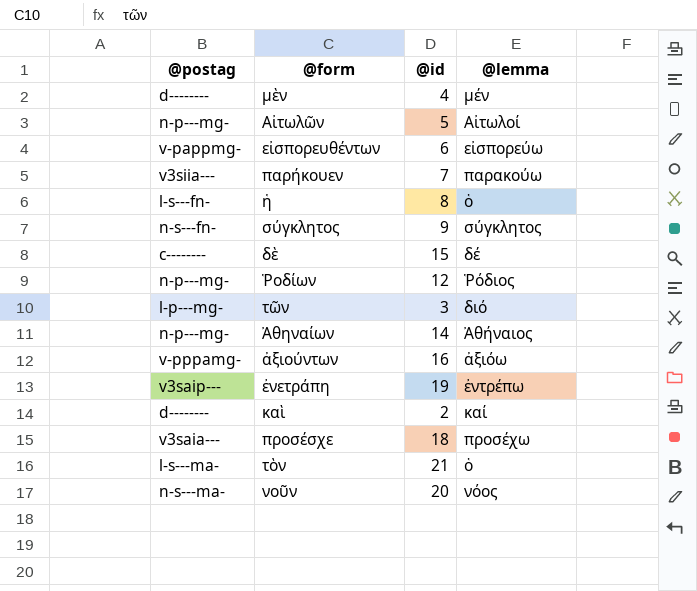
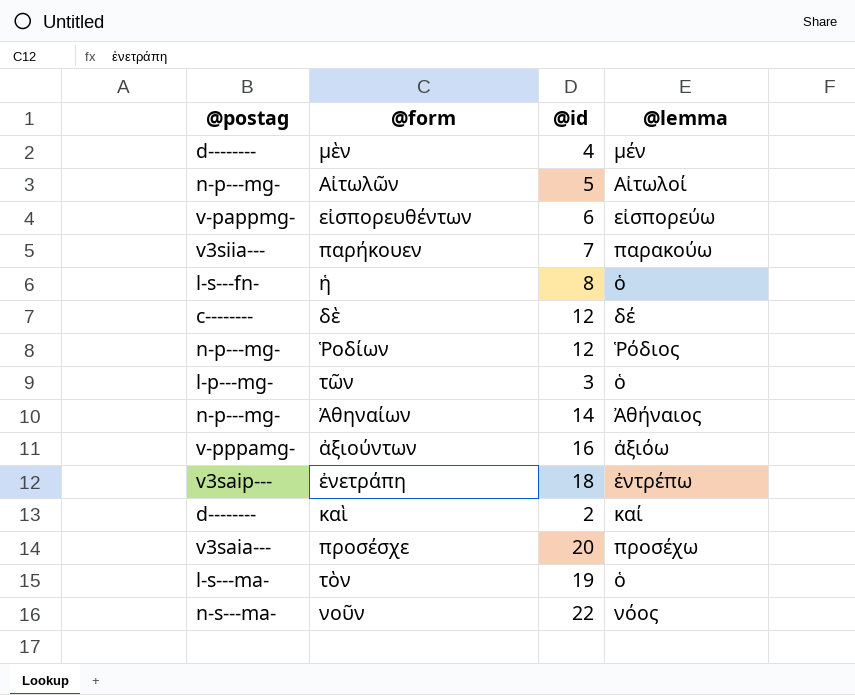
row σύγκλητος: n-s---fn- | 9 | σύγκλητος -> none
δὲ | @id: 15 -> 12
τῶν | @lemma: διό -> ὁ
ἐνετράπη | @id: 19 -> 18
προσέσχε | @id: 18 -> 20
τὸν | @id: 21 -> 19
νοῦν | @id: 20 -> 22

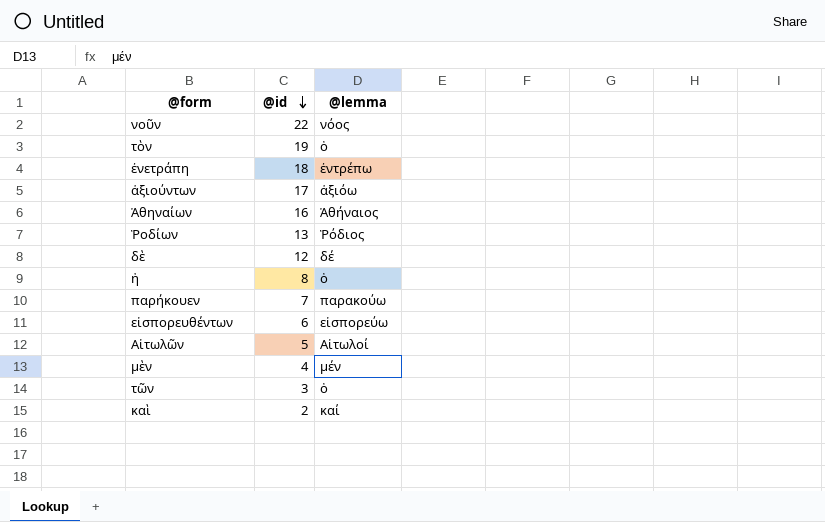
row order: none -> @id descending
column @postag | position: 1 -> none
row προσέσχε: v3saia--- | 20 | προσέχω -> none
ἀξιούντων | @id: 16 -> 17
Ἀθηναίων | @id: 14 -> 16
Ῥοδίων | @id: 12 -> 13

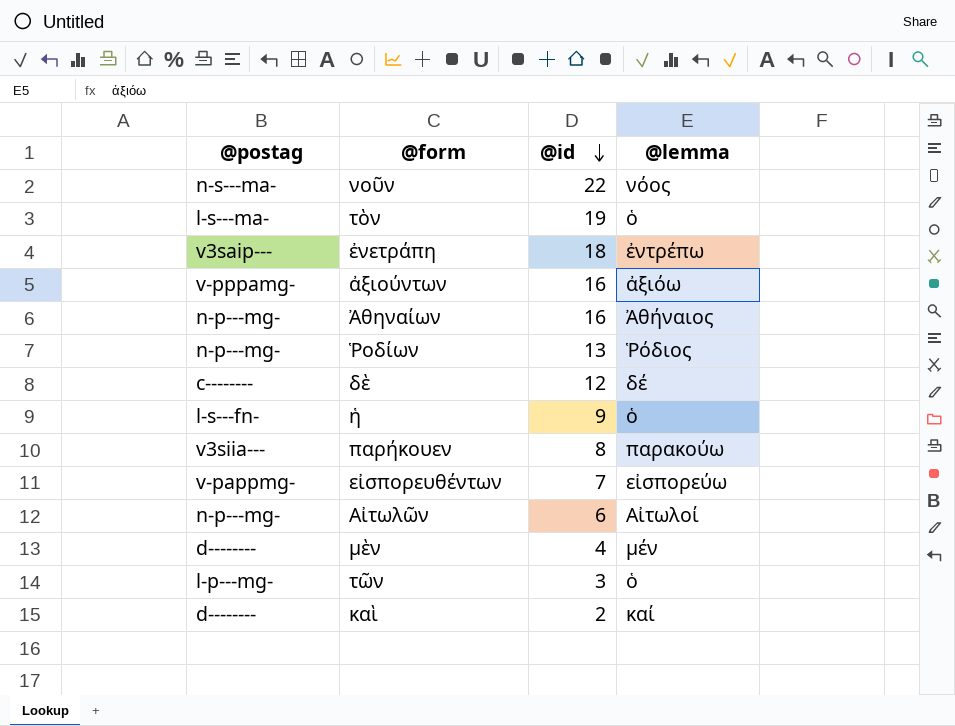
column @postag | position: none -> 1
ἀξιούντων | @id: 17 -> 16
ἡ | @id: 8 -> 9
παρήκουεν | @id: 7 -> 8
εἰσπορευθέντων | @id: 6 -> 7
Αἰτωλῶν | @id: 5 -> 6

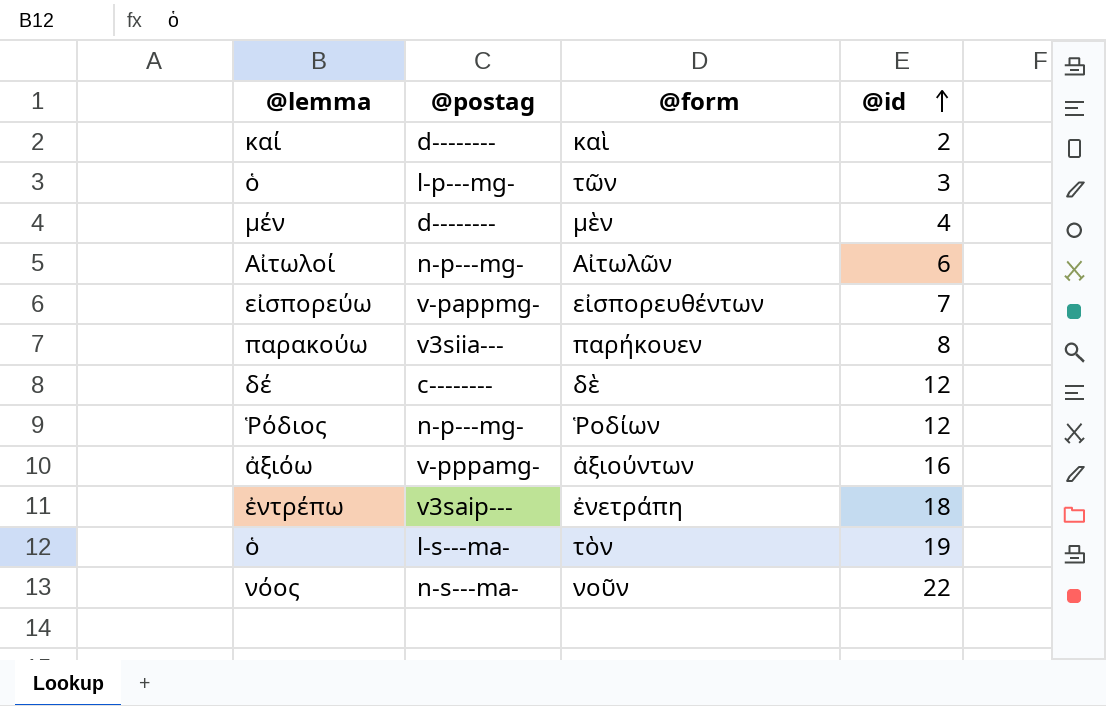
row order: @id descending -> @id ascending
column @lemma | position: 4 -> 1
row Ἀθηναίων: n-p---mg- | 16 | Ἀθήναιος -> none
row ἡ: l-s---fn- | 9 | ὁ -> none
Ῥοδίων | @id: 13 -> 12

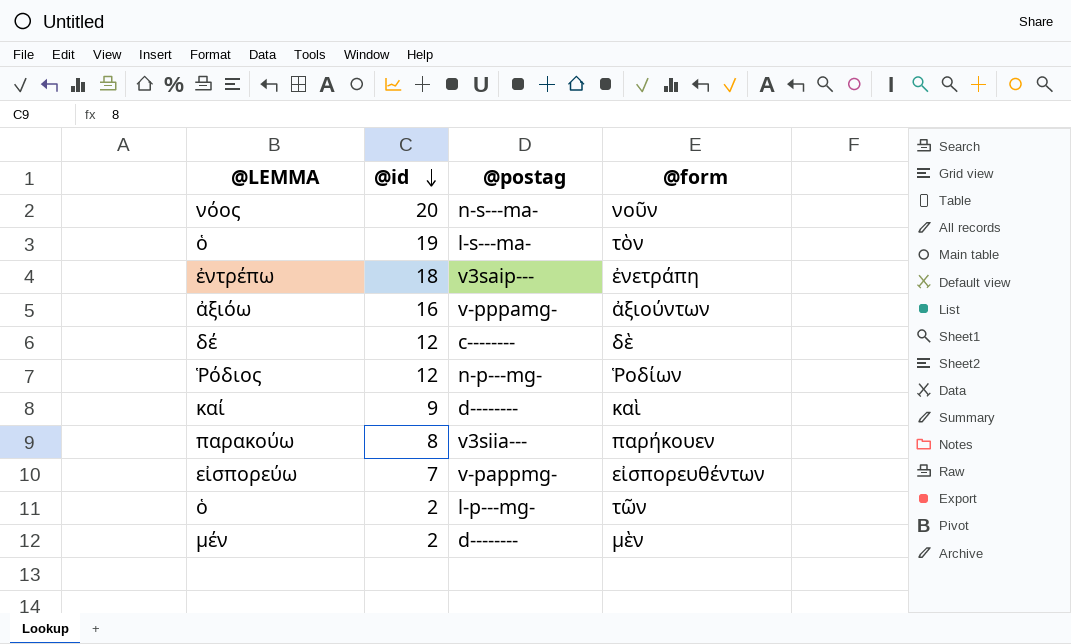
row order: @id ascending -> @id descending
column name: @lemma -> @LEMMA
column @id | position: 4 -> 2
row Αἰτωλῶν: Αἰτωλοί | n-p---mg- | 6 -> none
νοῦν | @id: 22 -> 20
καὶ | @id: 2 -> 9
τῶν | @id: 3 -> 2
μὲν | @id: 4 -> 2

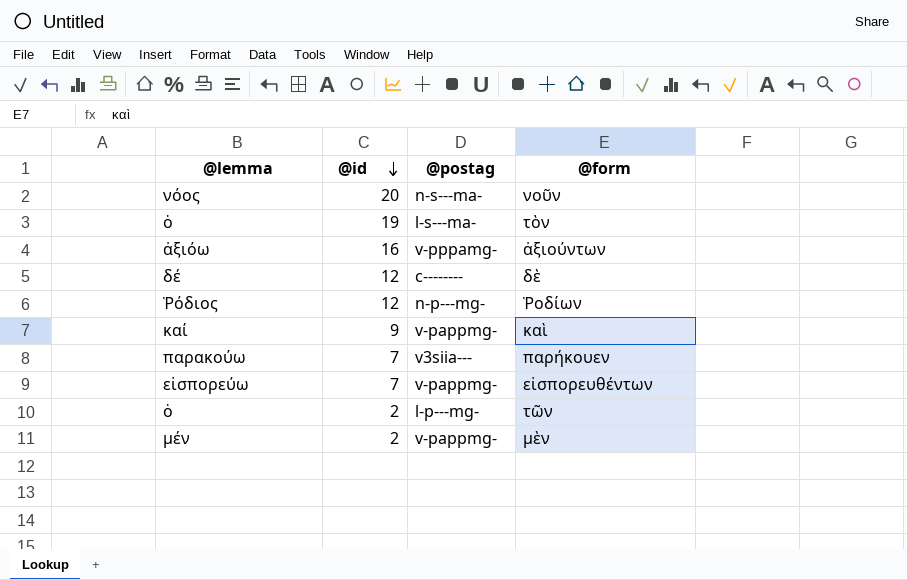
column name: @LEMMA -> @lemma
row ἐνετράπη: ἐντρέπω | 18 | v3saip--- -> none
καὶ | @postag: d-------- -> v-pappmg-
παρήκουεν | @id: 8 -> 7
μὲν | @postag: d-------- -> v-pappmg-

